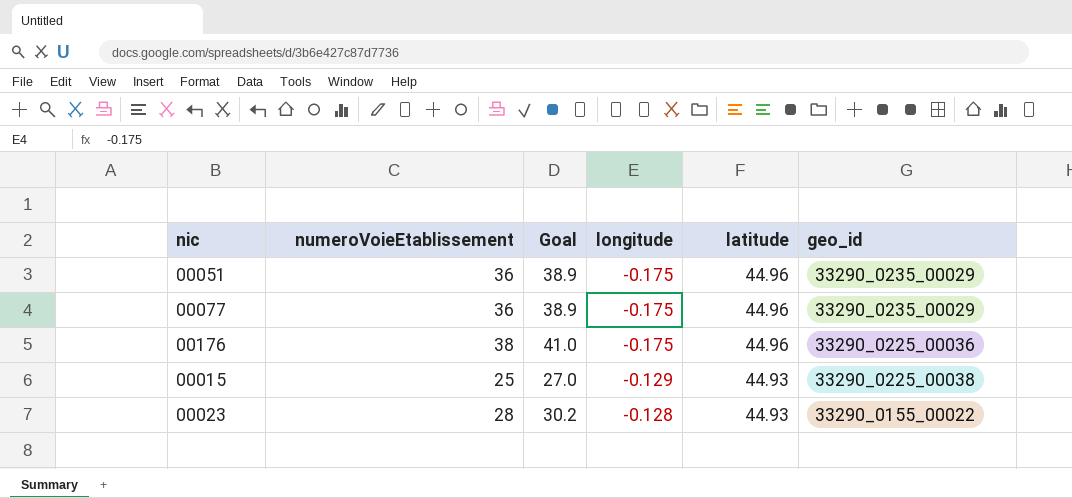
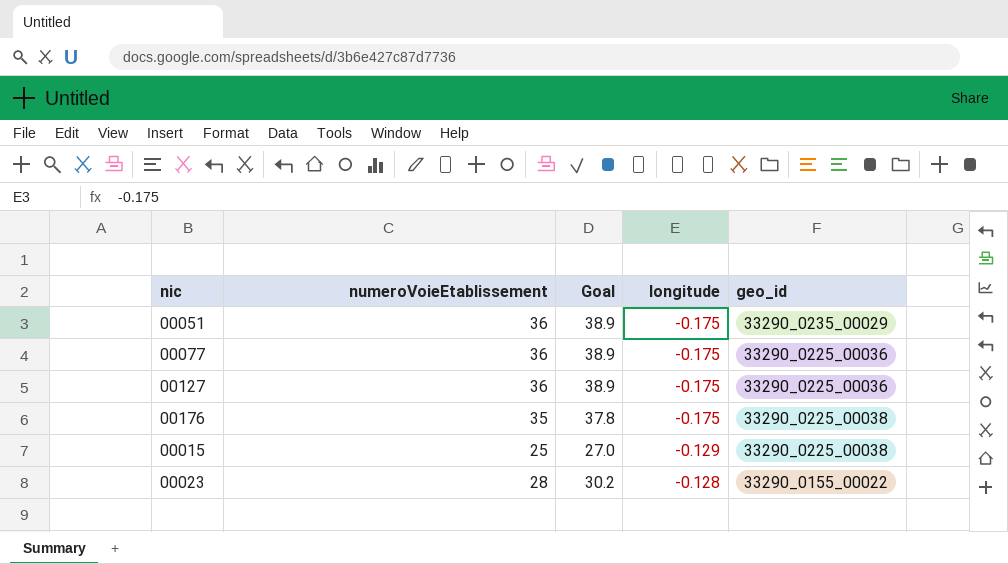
column latitude | position: 5 -> none
00077 | geo_id: 33290_0235_00029 -> 33290_0225_00036
row 00127: none -> 36 | 38.9 | -0.175 | 33290_0225_00036
00176 | numeroVoieEtablissement: 38 -> 35
00176 | Goal: 41.0 -> 37.8
00176 | geo_id: 33290_0225_00036 -> 33290_0225_00038

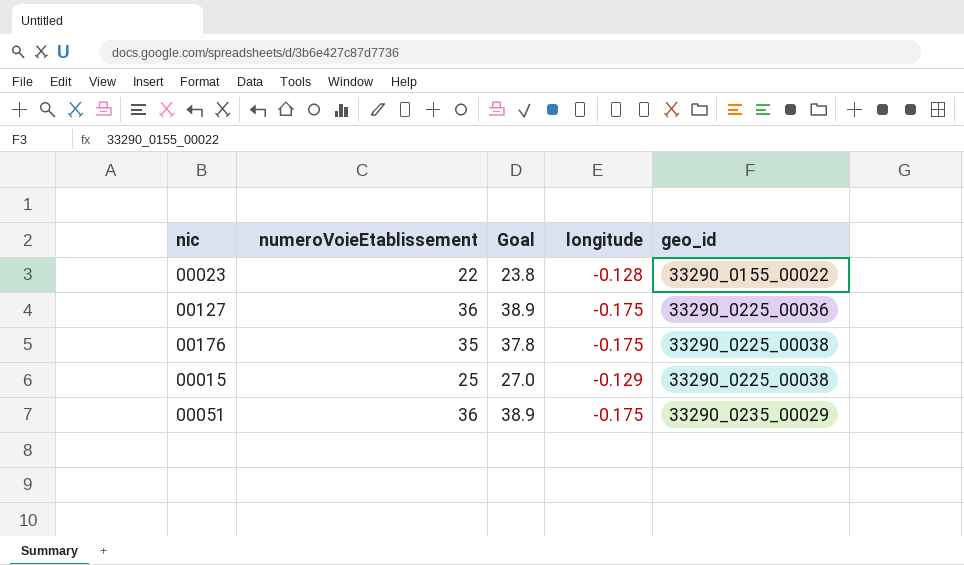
row order: longitude ascending -> geo_id ascending
row 00077: 36 | 38.9 | -0.175 | 33290_0225_00036 -> none
00023 | numeroVoieEtablissement: 28 -> 22
00023 | Goal: 30.2 -> 23.8

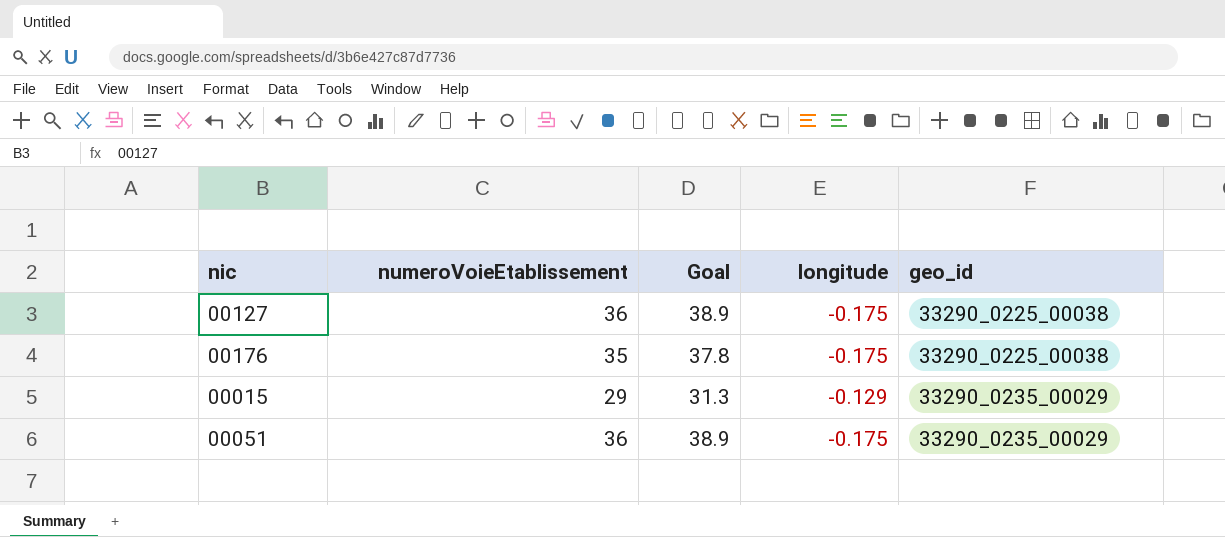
row 00023: 22 | 23.8 | -0.128 | 33290_0155_00022 -> none
00127 | geo_id: 33290_0225_00036 -> 33290_0225_00038
00015 | numeroVoieEtablissement: 25 -> 29
00015 | Goal: 27.0 -> 31.3
00015 | geo_id: 33290_0225_00038 -> 33290_0235_00029

